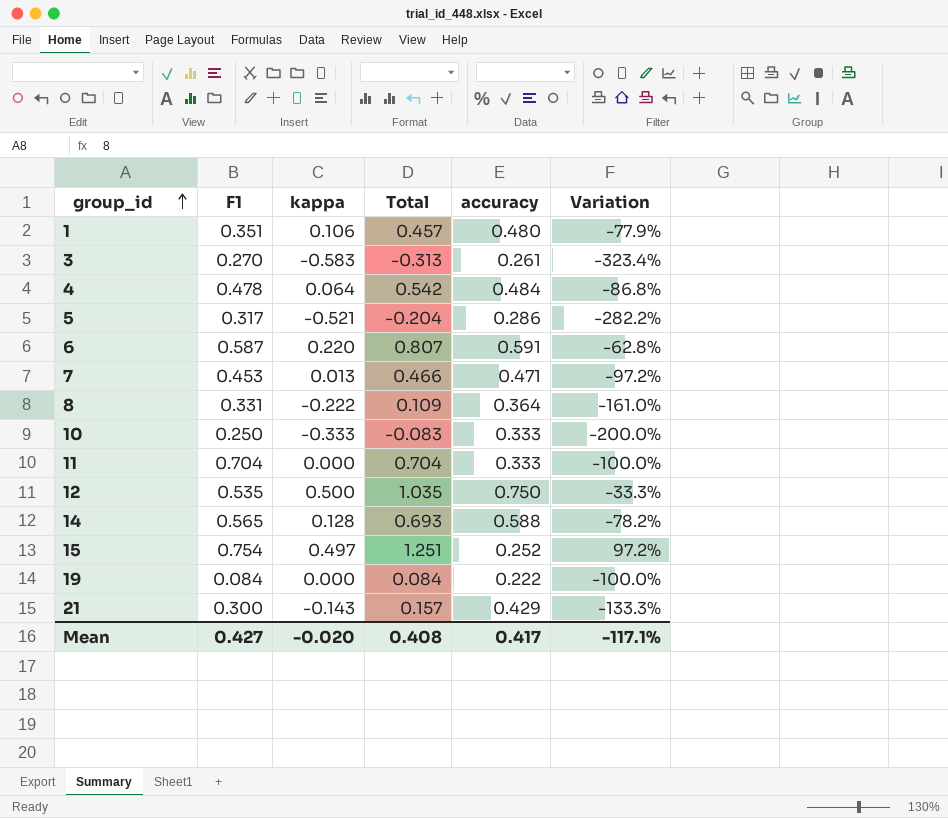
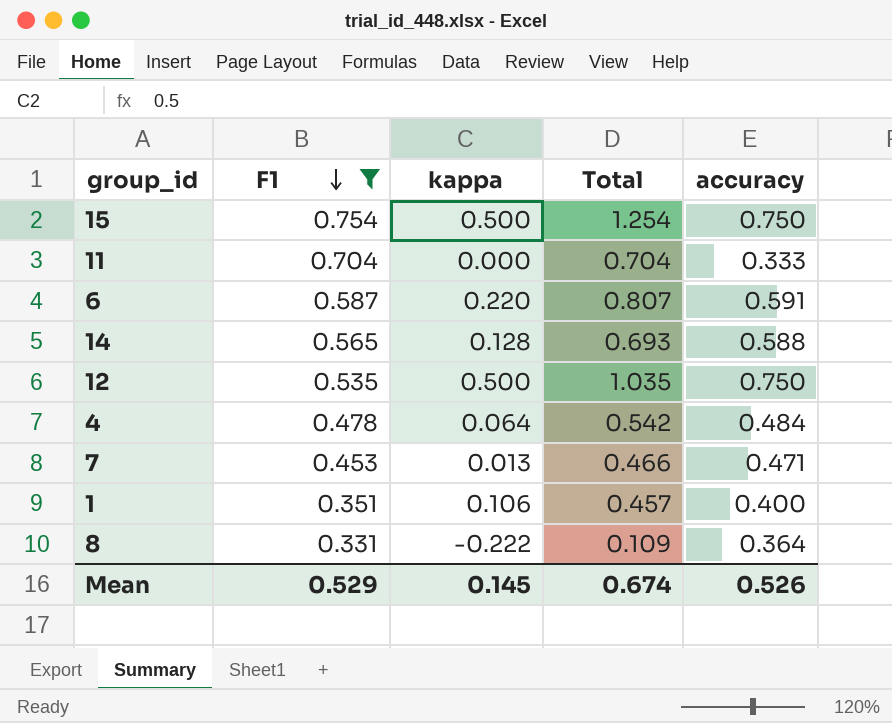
filter: none -> F1 >= 0.331
row order: group_id ascending -> F1 descending
column Variation | formula: ([kappa] - [accuracy]) / [accuracy] -> none
15 | kappa: 0.497 -> 0.500
15 | Total: 1.251 -> 1.254
15 | accuracy: 0.252 -> 0.750
1 | accuracy: 0.480 -> 0.400
Mean | F1: 0.427 -> 0.529
Mean | kappa: -0.020 -> 0.145
Mean | Total: 0.408 -> 0.674
Mean | accuracy: 0.417 -> 0.526

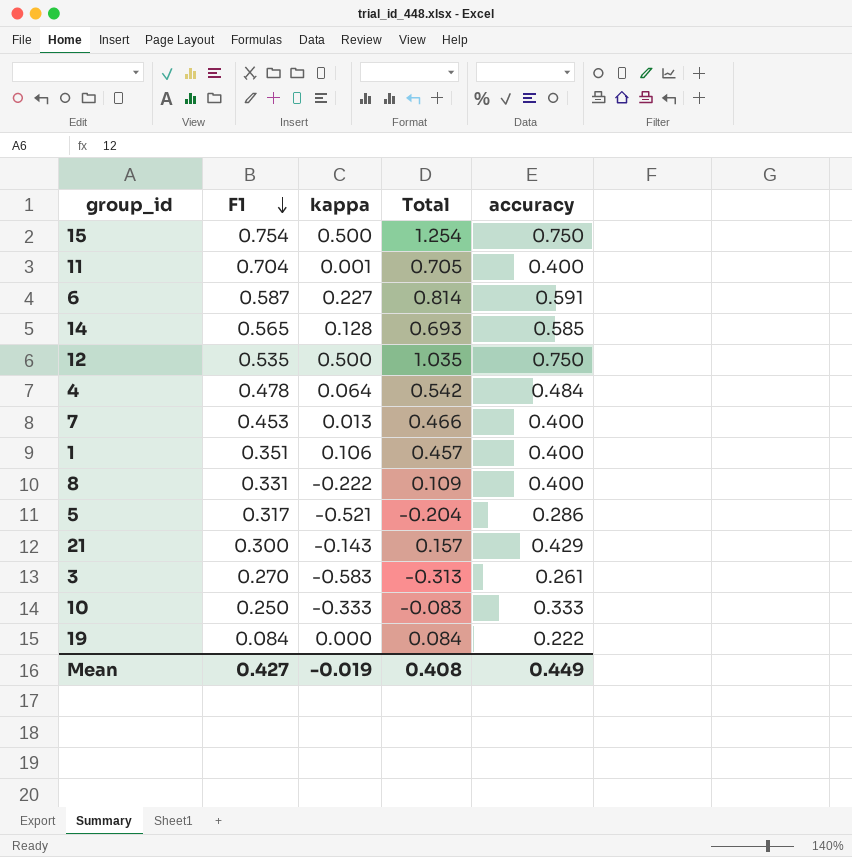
filter: F1 >= 0.331 -> none
11 | kappa: 0.000 -> 0.001
11 | Total: 0.704 -> 0.705
11 | accuracy: 0.333 -> 0.400
6 | kappa: 0.220 -> 0.227
6 | Total: 0.807 -> 0.814
14 | accuracy: 0.588 -> 0.585
7 | accuracy: 0.471 -> 0.400
8 | accuracy: 0.364 -> 0.400
Mean | F1: 0.529 -> 0.427
Mean | kappa: 0.145 -> -0.019
Mean | Total: 0.674 -> 0.408
Mean | accuracy: 0.526 -> 0.449

